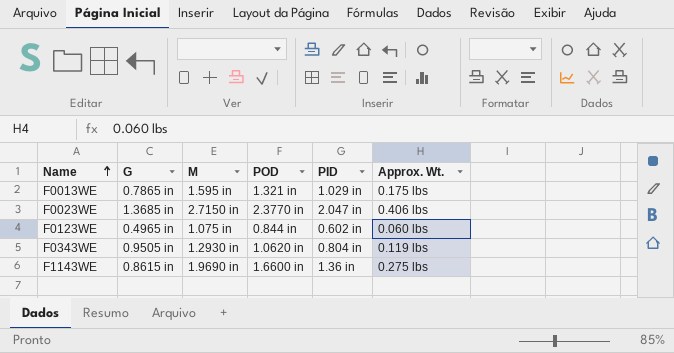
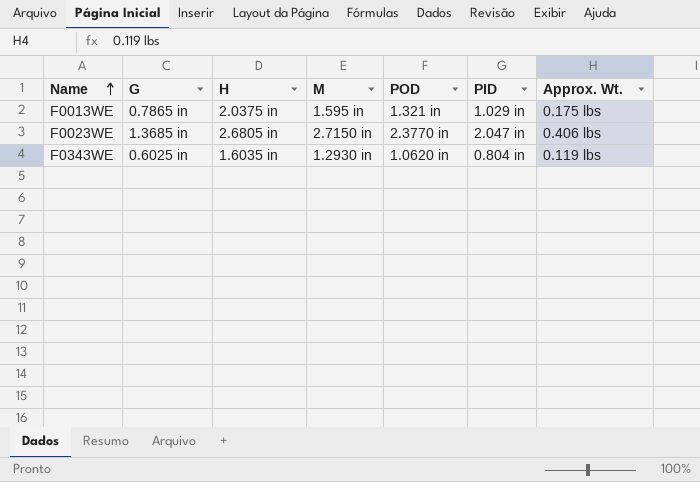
column H | position: none -> 3
row F0123WE: 0.4965 in | 1.075 in | 0.844 in | 0.602 in | 0.060 lbs -> none
row F1143WE: 0.8615 in | 1.9690 in | 1.6600 in | 1.36 in | 0.275 lbs -> none
F0343WE | G: 0.9505 in -> 0.6025 in

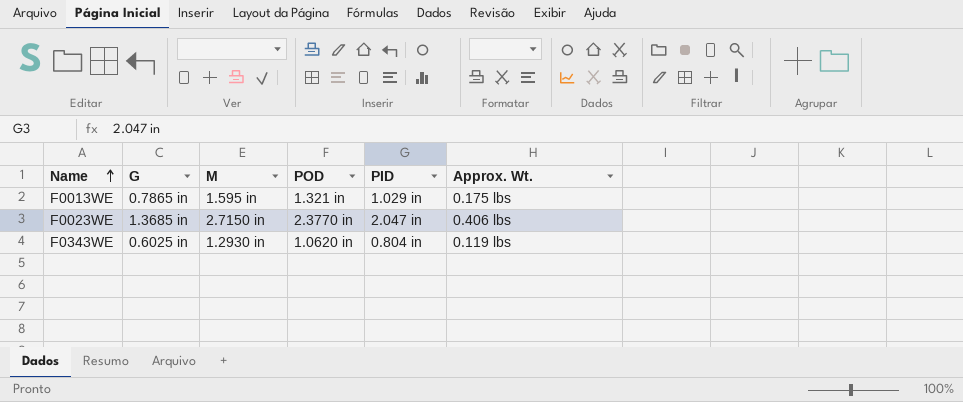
column H | position: 3 -> none

